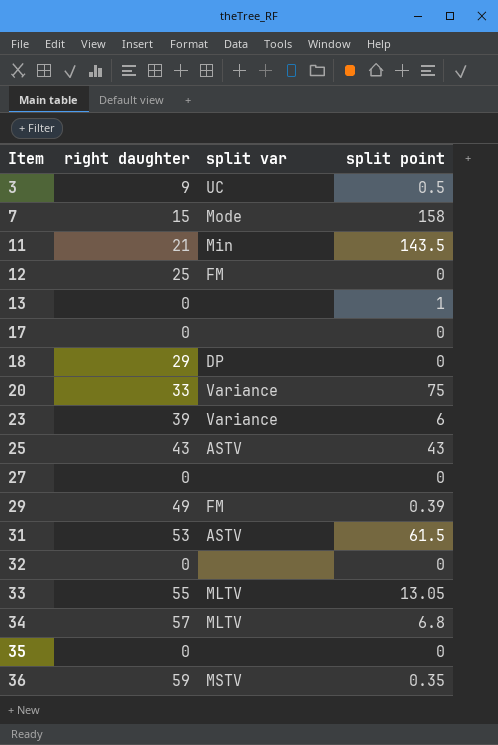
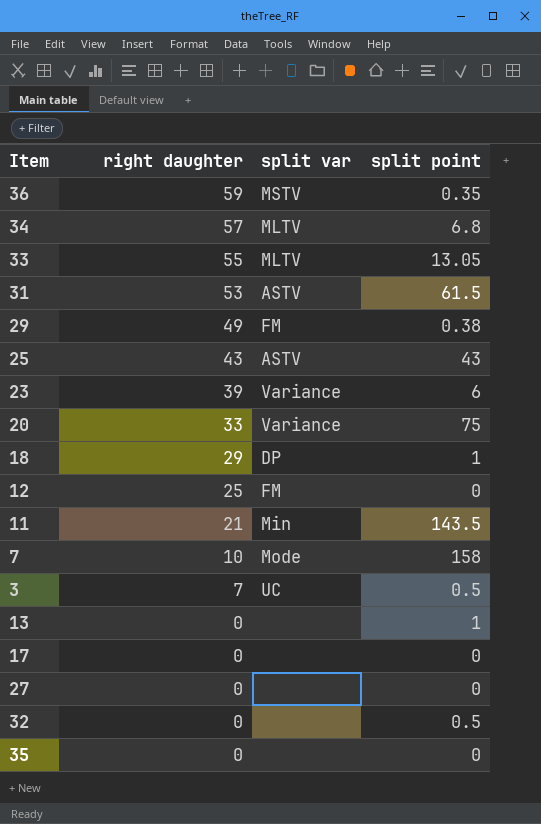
row order: Item ascending -> right daughter descending
29 | split point: 0.39 -> 0.38
18 | split point: 0 -> 1
7 | right daughter: 15 -> 10
3 | right daughter: 9 -> 7
32 | split point: 0 -> 0.5

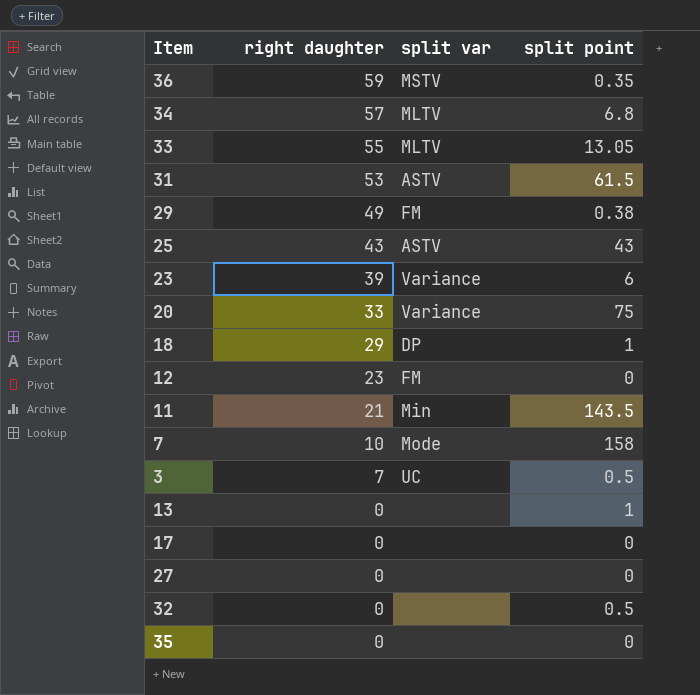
12 | right daughter: 25 -> 23

